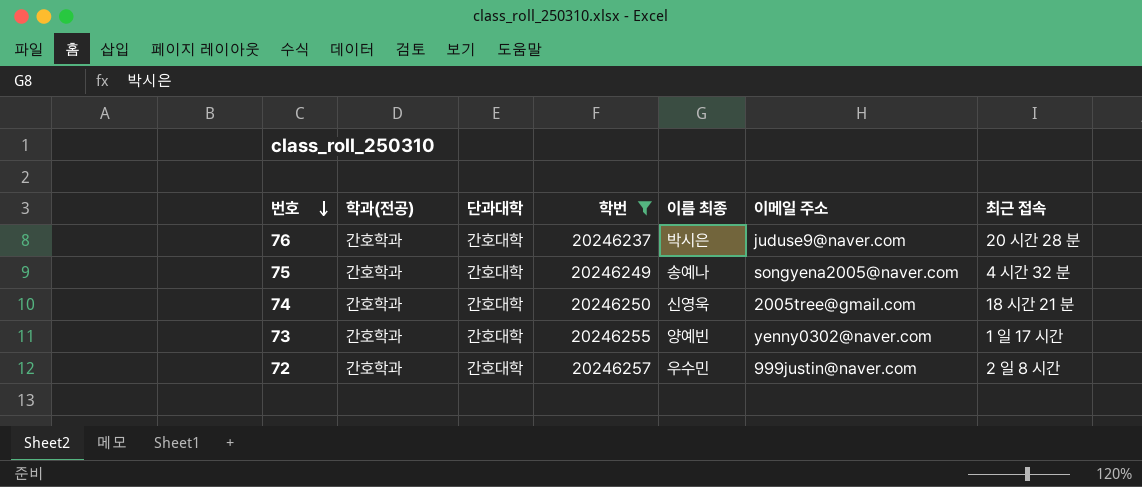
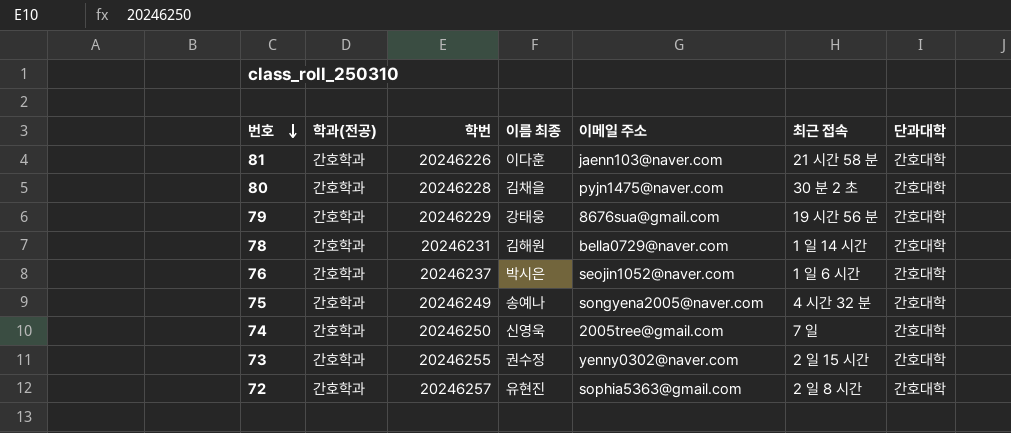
filter: 학번 >= 20246237 -> none
column 단과대학 | position: 3 -> 7
76 | 이메일 주소: juduse9@naver.com -> seojin1052@naver.com
76 | 최근 접속: 20 시간 28 분 -> 1 일 6 시간
74 | 최근 접속: 18 시간 21 분 -> 7 일
73 | 이름 최종: 양예빈 -> 권수정
73 | 최근 접속: 1 일 17 시간 -> 2 일 15 시간
72 | 이름 최종: 우수민 -> 유현진
72 | 이메일 주소: 999justin@naver.com -> sophia5363@gmail.com

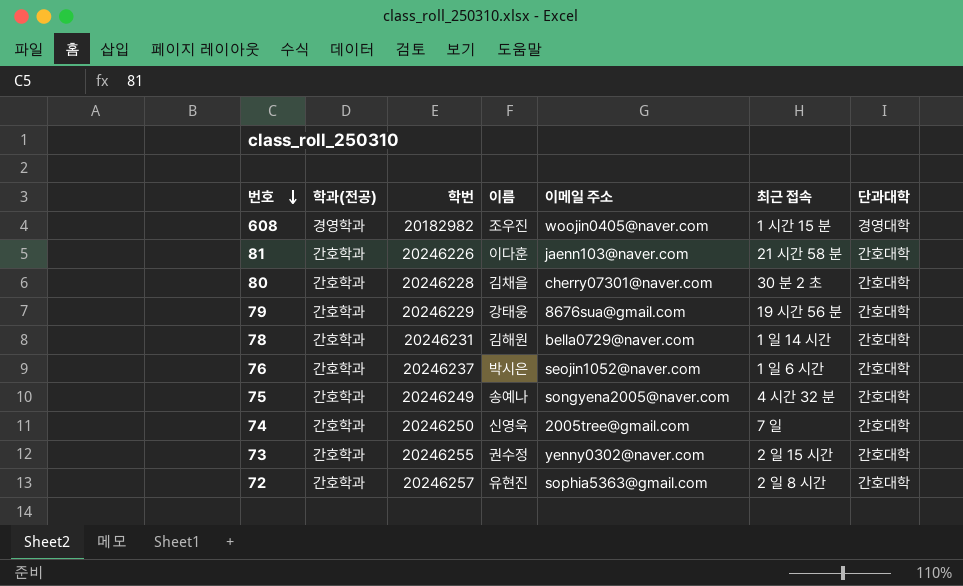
column name: 이름 최종 -> 이름
row 608: none -> 경영학과 | 20182982 | 조우진 | woojin0405@naver.com | 1 시간 15 분 | 경영대학
80 | 이메일 주소: pyjn1475@naver.com -> cherry07301@naver.com

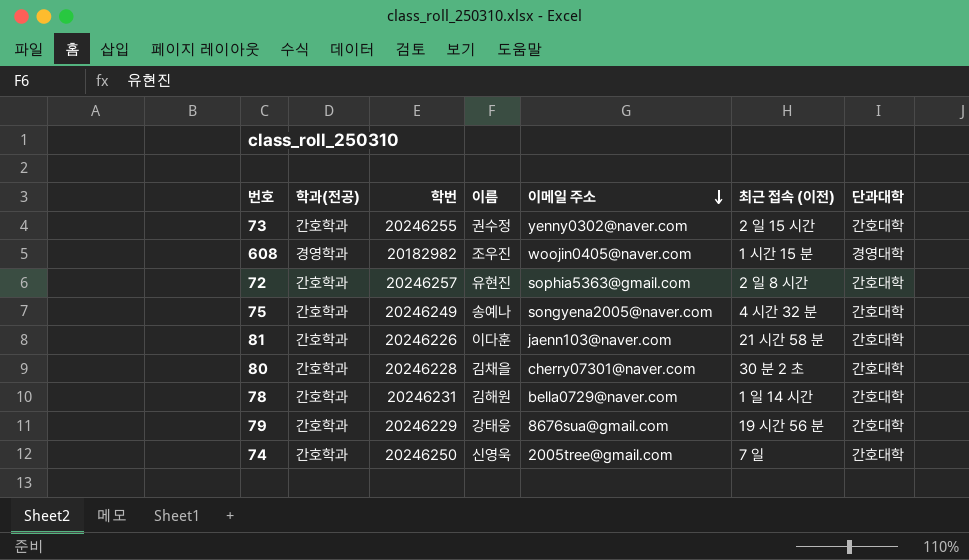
row order: 번호 descending -> 이메일 주소 descending
column name: 최근 접속 -> 최근 접속 (이전)
row 76: 간호학과 | 20246237 | 박시은 | seojin1052@naver.com | 1 일 6 시간 | 간호대학 -> none

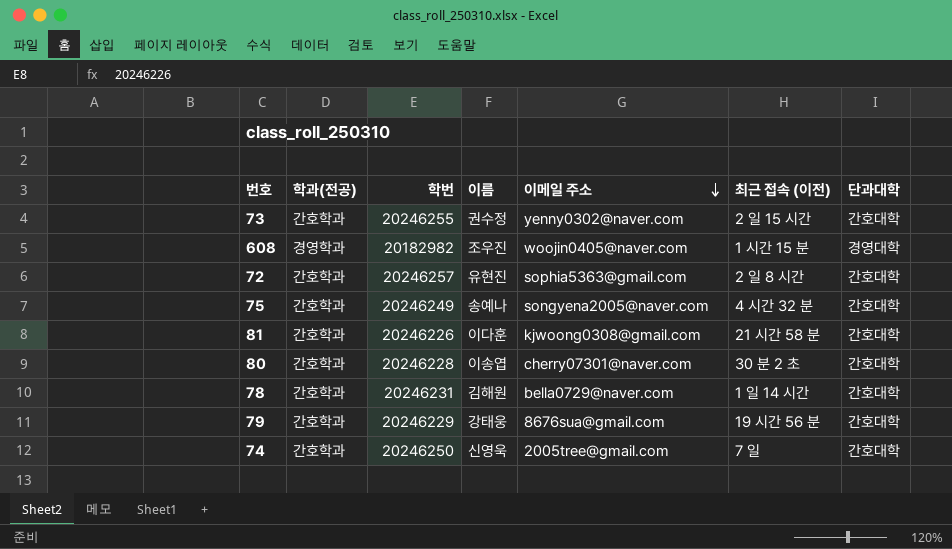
81 | 이메일 주소: jaenn103@naver.com -> kjwoong0308@gmail.com
80 | 이름: 김채을 -> 이송엽

